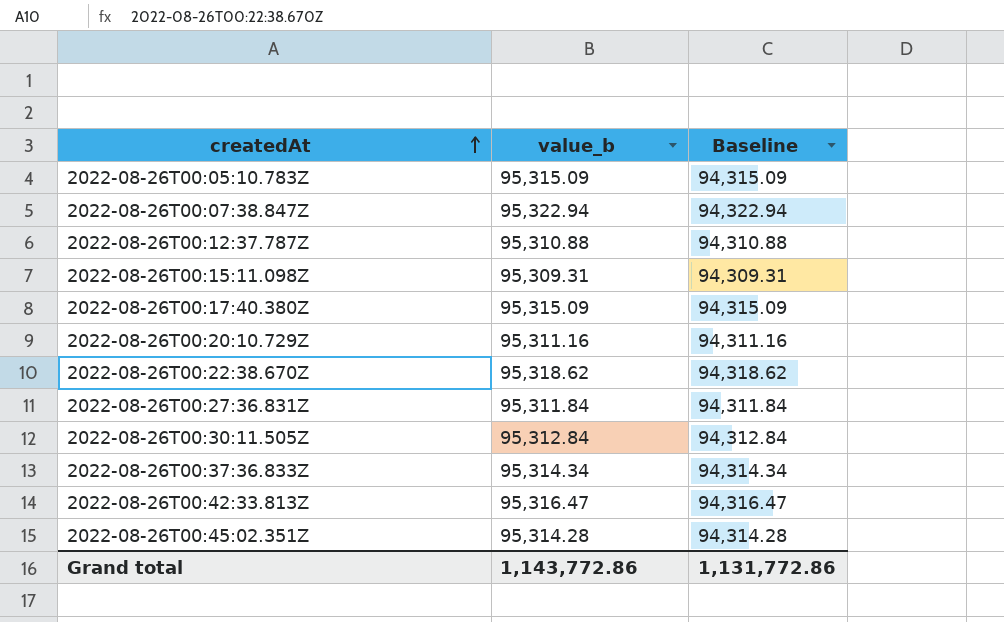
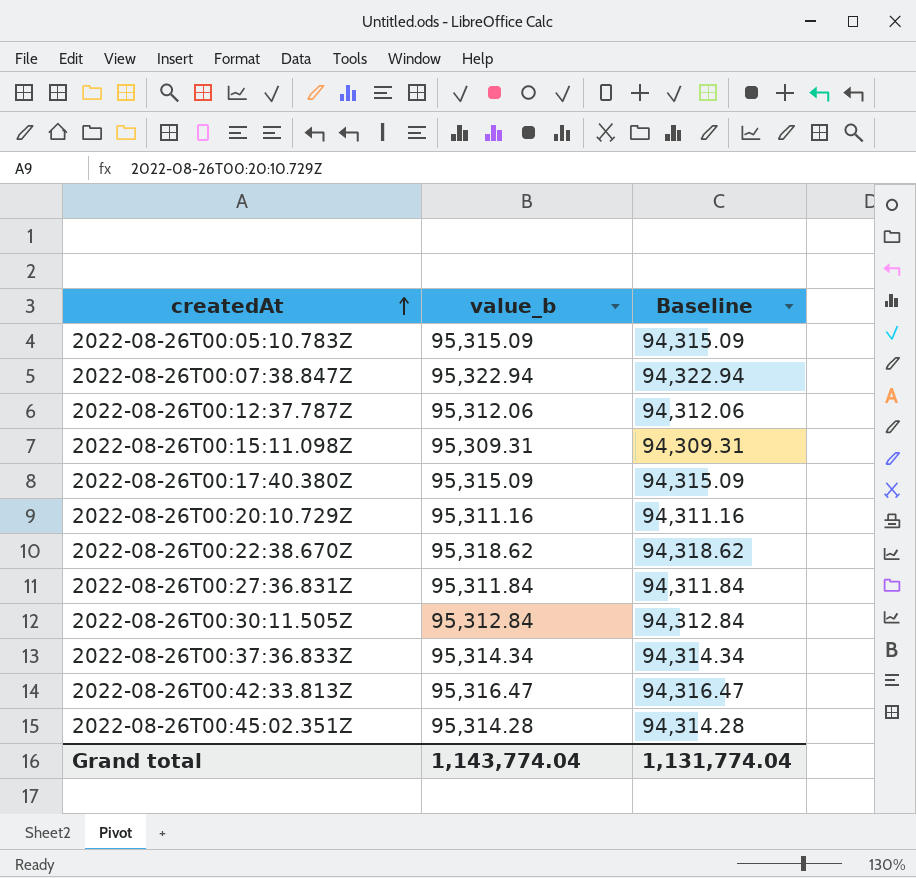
2022-08-26T00:12:37.787Z | value_b: 95,310.88 -> 95,312.06
2022-08-26T00:12:37.787Z | Baseline: 94,310.88 -> 94,312.06
Grand total | value_b: 1,143,772.86 -> 1,143,774.04
Grand total | Baseline: 1,131,772.86 -> 1,131,774.04

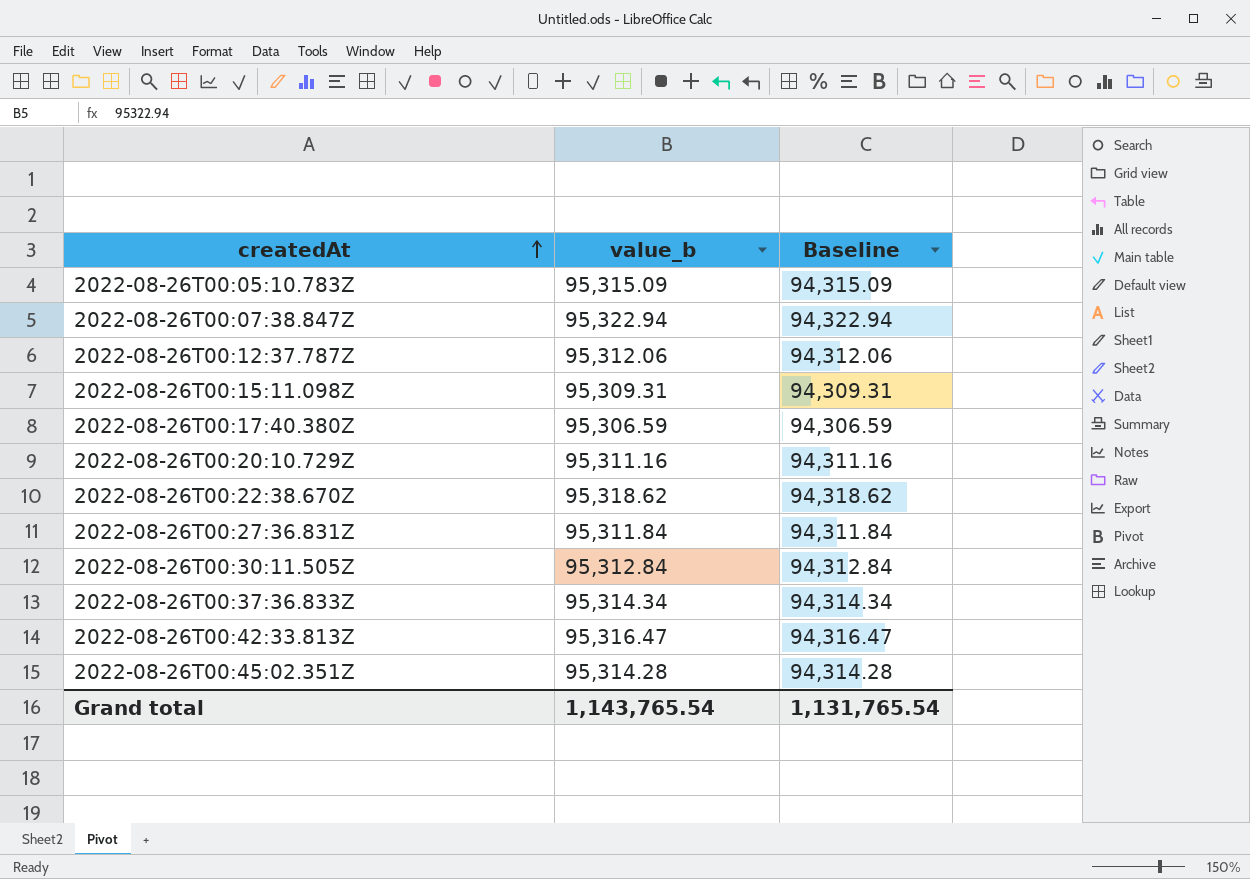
2022-08-26T00:17:40.380Z | value_b: 95,315.09 -> 95,306.59
2022-08-26T00:17:40.380Z | Baseline: 94,315.09 -> 94,306.59
Grand total | value_b: 1,143,774.04 -> 1,143,765.54
Grand total | Baseline: 1,131,774.04 -> 1,131,765.54

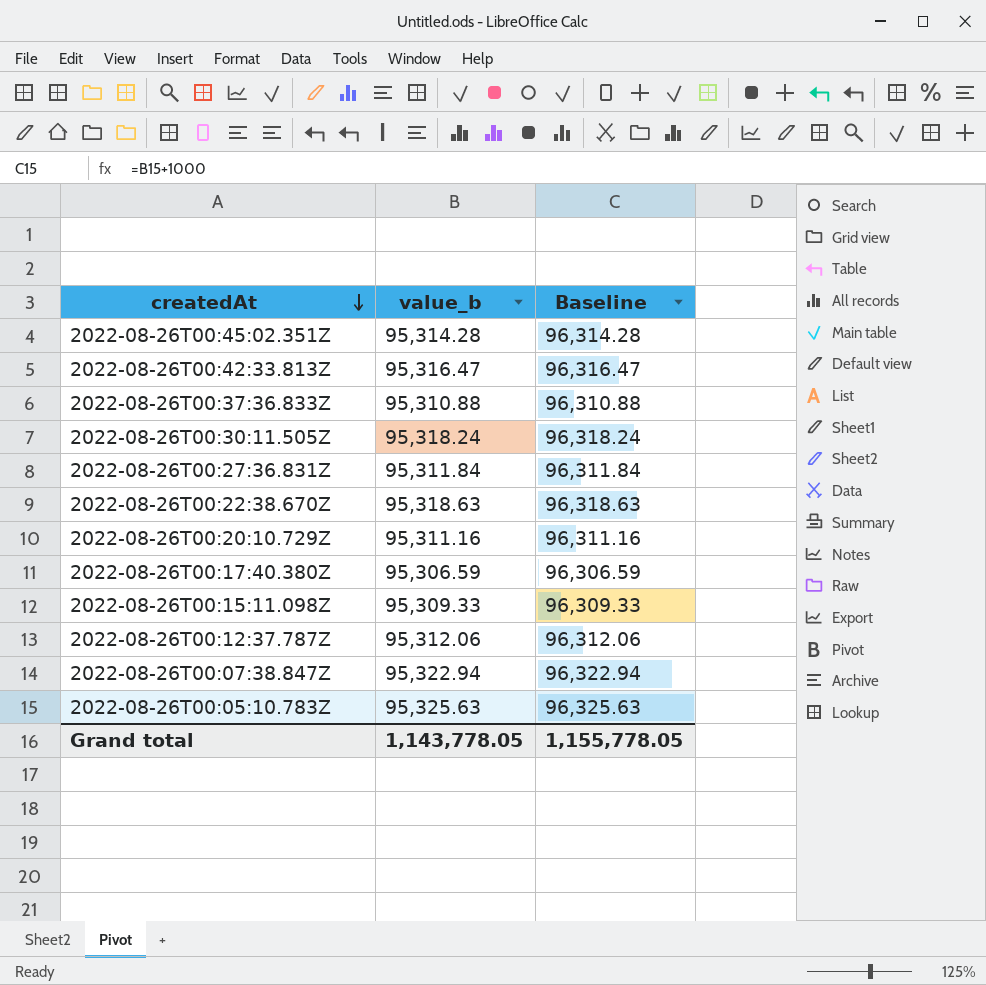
row order: createdAt ascending -> createdAt descending
column Baseline | formula: [value_b] - 1000 -> [value_b] + 1000
2022-08-26T00:37:36.833Z | value_b: 95,314.34 -> 95,310.88
2022-08-26T00:30:11.505Z | value_b: 95,312.84 -> 95,318.24
2022-08-26T00:22:38.670Z | value_b: 95,318.62 -> 95,318.63
2022-08-26T00:15:11.098Z | value_b: 95,309.31 -> 95,309.33
2022-08-26T00:05:10.783Z | value_b: 95,315.09 -> 95,325.63
Grand total | value_b: 1,143,765.54 -> 1,143,778.05
Grand total | Baseline: 1,131,765.54 -> 1,155,778.05

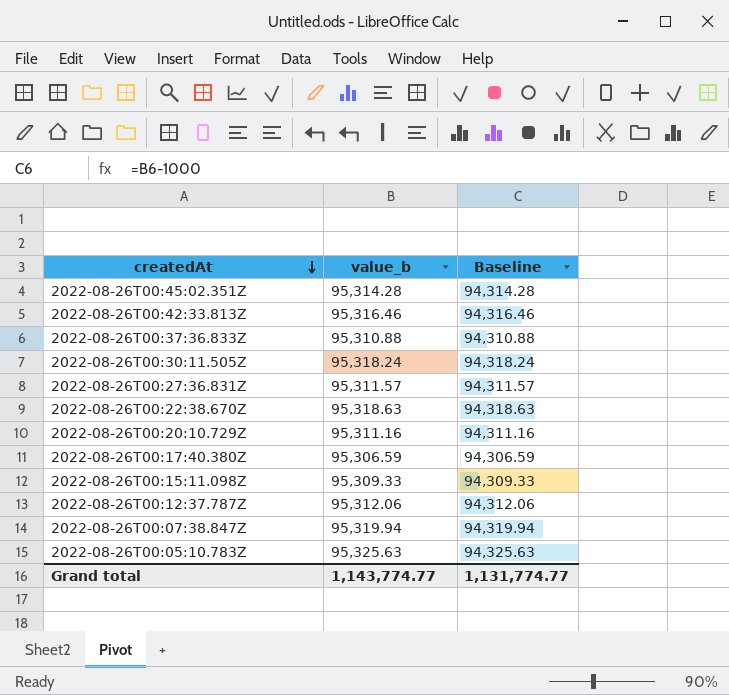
column Baseline | formula: [value_b] + 1000 -> [value_b] - 1000
2022-08-26T00:42:33.813Z | value_b: 95,316.47 -> 95,316.46
2022-08-26T00:27:36.831Z | value_b: 95,311.84 -> 95,311.57
2022-08-26T00:07:38.847Z | value_b: 95,322.94 -> 95,319.94
Grand total | value_b: 1,143,778.05 -> 1,143,774.77
Grand total | Baseline: 1,155,778.05 -> 1,131,774.77

